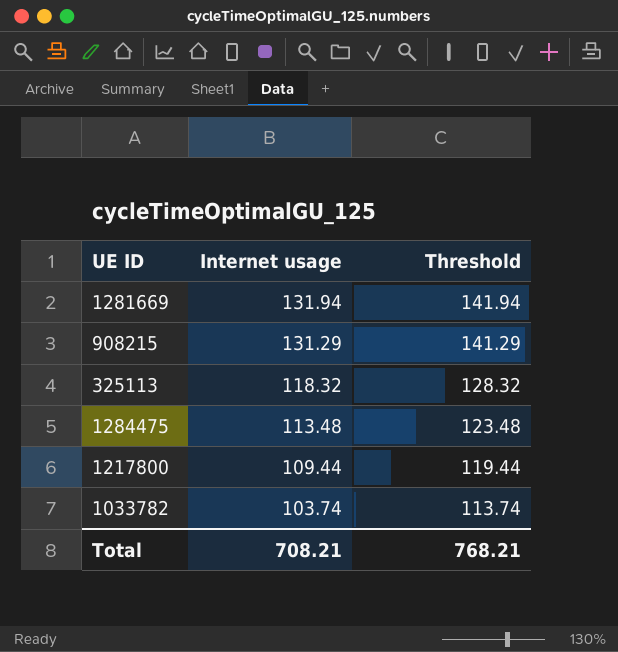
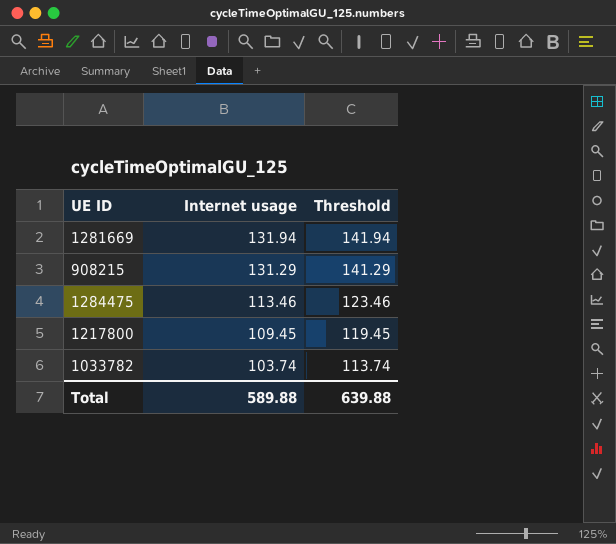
row 325113: 118.32 | 128.32 -> none
1284475 | Internet usage: 113.48 -> 113.46
1284475 | Threshold: 123.48 -> 123.46
1217800 | Internet usage: 109.44 -> 109.45
1217800 | Threshold: 119.44 -> 119.45
Total | Internet usage: 708.21 -> 589.88
Total | Threshold: 768.21 -> 639.88

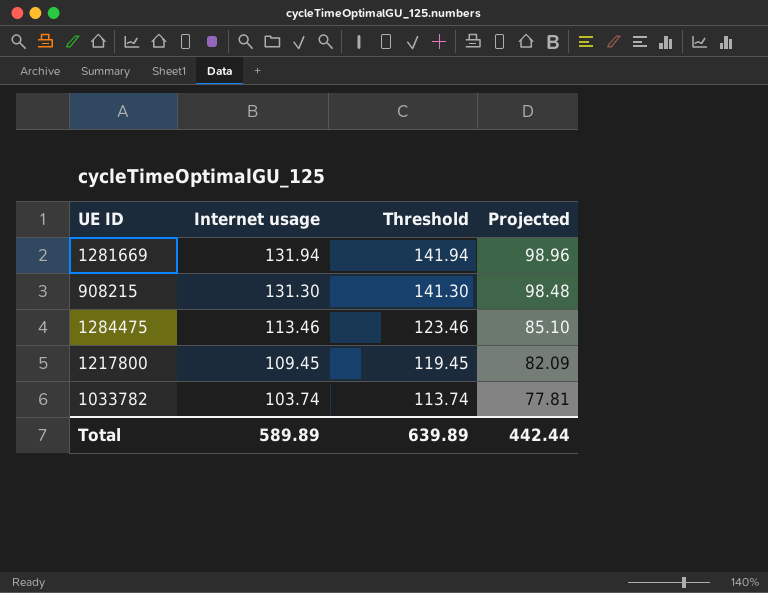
column Projected | formula: none -> [Internet usage] * 0.75
908215 | Internet usage: 131.29 -> 131.30
908215 | Threshold: 141.29 -> 141.30
Total | Internet usage: 589.88 -> 589.89
Total | Threshold: 639.88 -> 639.89

